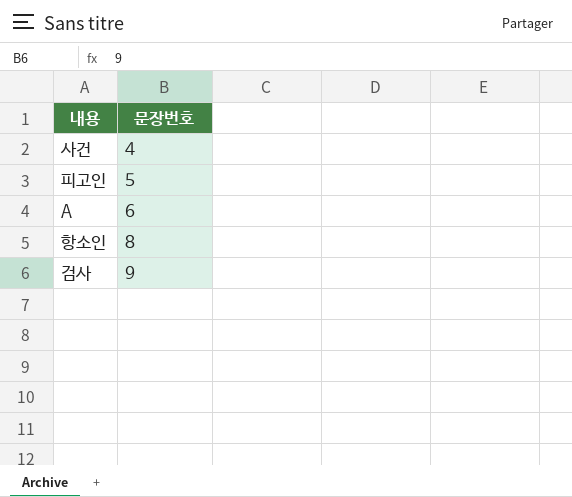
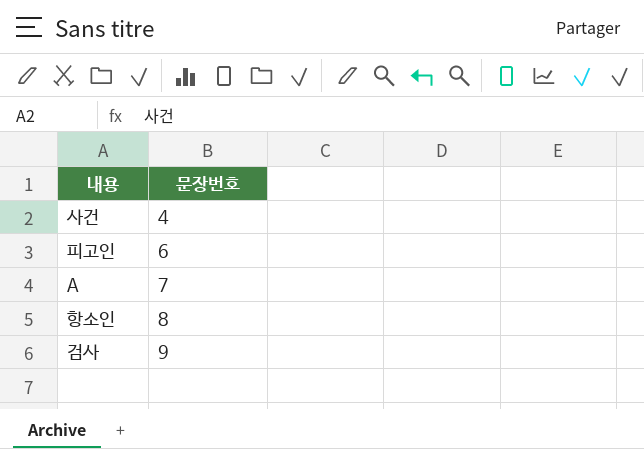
피고인 | 문장번호: 5 -> 6
A | 문장번호: 6 -> 7

